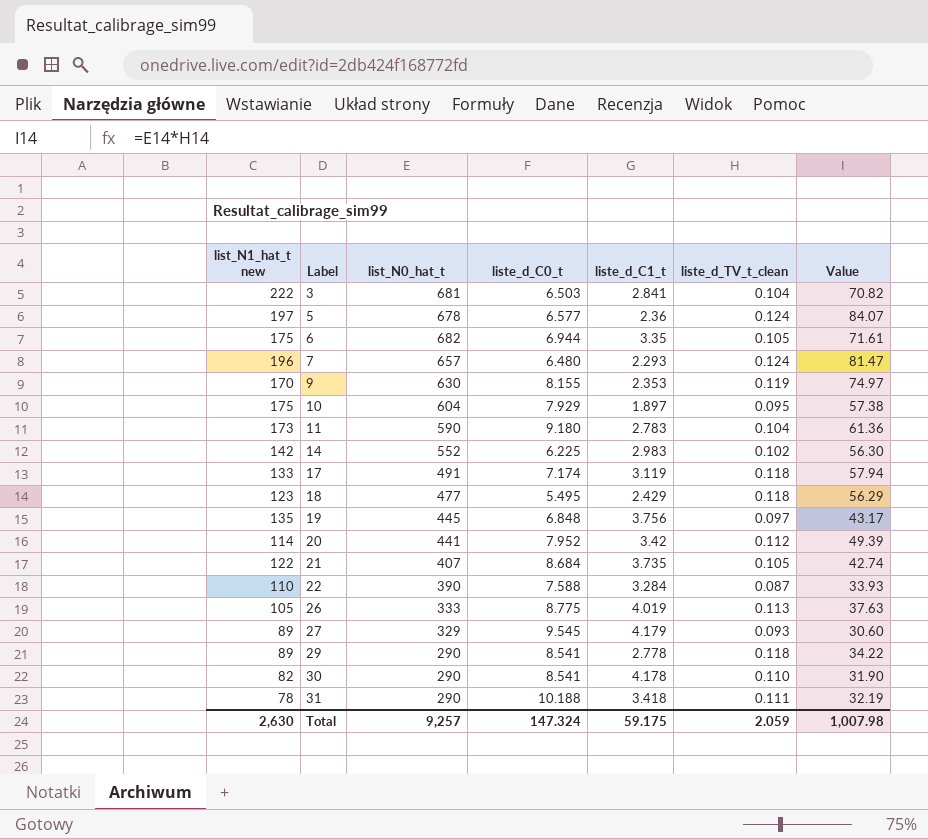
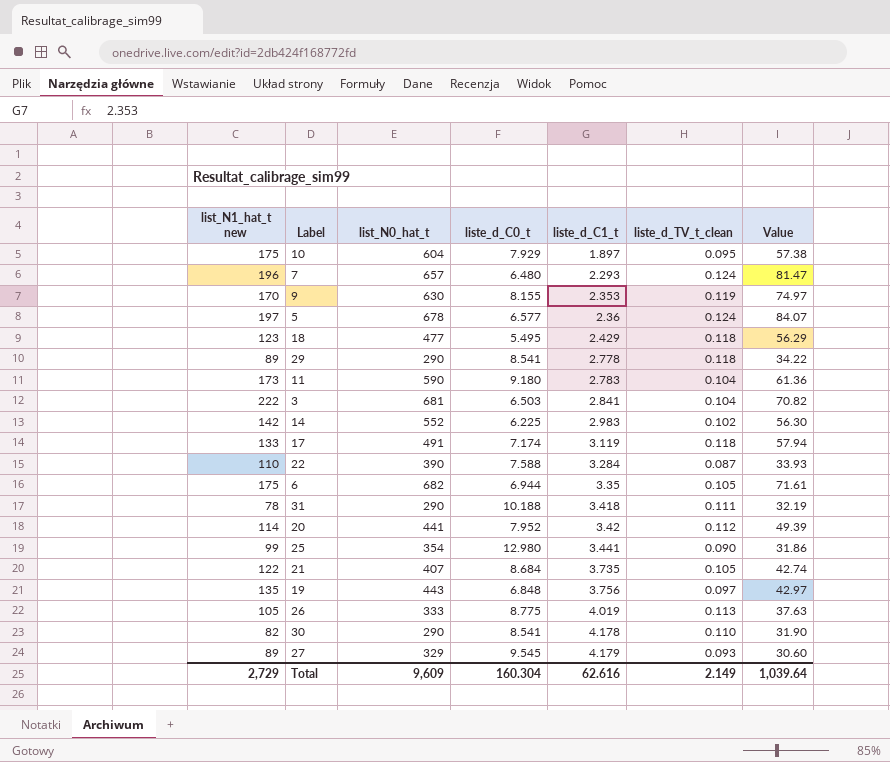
row order: Label ascending -> liste_d_C1_t ascending
row 25: none -> 99 | 354 | 12.980 | 3.441 | 0.090 | 31.86
19 | list_N0_hat_t: 445 -> 443
19 | Value: 43.17 -> 42.97
Total | list_N1_hat_t new: 2,630 -> 2,729
Total | list_N0_hat_t: 9,257 -> 9,609
Total | liste_d_C0_t: 147.324 -> 160.304
Total | liste_d_C1_t: 59.175 -> 62.616
Total | liste_d_TV_t_clean: 2.059 -> 2.149
Total | Value: 1,007.98 -> 1,039.64

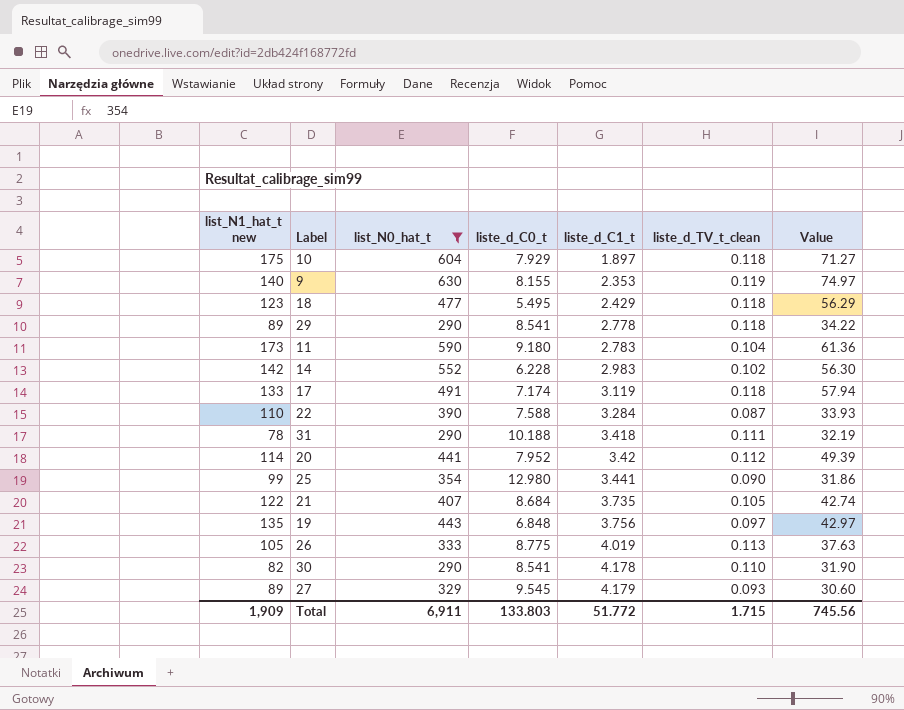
filter: none -> list_N0_hat_t <= 630
10 | liste_d_TV_t_clean: 0.095 -> 0.118
10 | Value: 57.38 -> 71.27
9 | list_N1_hat_t new: 170 -> 140
14 | liste_d_C0_t: 6.225 -> 6.228
Total | list_N1_hat_t new: 2,729 -> 1,909
Total | list_N0_hat_t: 9,609 -> 6,911
Total | liste_d_C0_t: 160.304 -> 133.803
Total | liste_d_C1_t: 62.616 -> 51.772
Total | liste_d_TV_t_clean: 2.149 -> 1.715
Total | Value: 1,039.64 -> 745.56

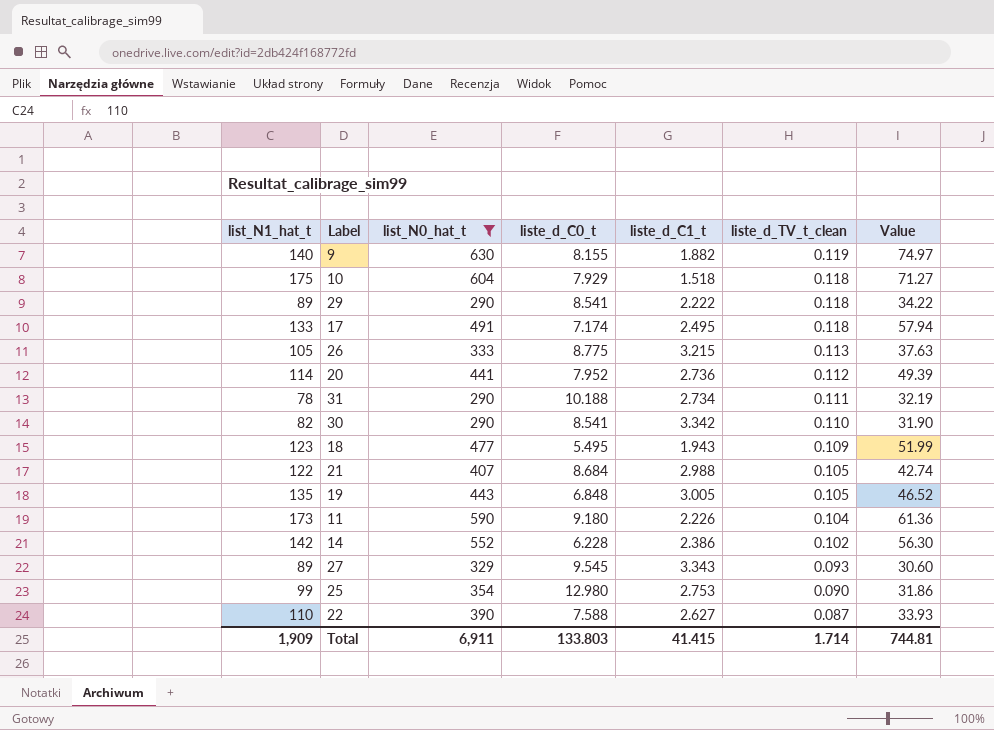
row order: liste_d_C1_t ascending -> liste_d_TV_t_clean descending
column name: list_N1_hat_t new -> list_N1_hat_t
9 | liste_d_C1_t: 2.353 -> 1.882
10 | liste_d_C1_t: 1.897 -> 1.518
29 | liste_d_C1_t: 2.778 -> 2.222
17 | liste_d_C1_t: 3.119 -> 2.495
26 | liste_d_C1_t: 4.019 -> 3.215
20 | liste_d_C1_t: 3.42 -> 2.736
31 | liste_d_C1_t: 3.418 -> 2.734
30 | liste_d_C1_t: 4.178 -> 3.342
18 | liste_d_C1_t: 2.429 -> 1.943
18 | liste_d_TV_t_clean: 0.118 -> 0.109
18 | Value: 56.29 -> 51.99
21 | liste_d_C1_t: 3.735 -> 2.988
19 | liste_d_C1_t: 3.756 -> 3.005
19 | liste_d_TV_t_clean: 0.097 -> 0.105
19 | Value: 42.97 -> 46.52
11 | liste_d_C1_t: 2.783 -> 2.226
14 | liste_d_C1_t: 2.983 -> 2.386
27 | liste_d_C1_t: 4.179 -> 3.343
25 | liste_d_C1_t: 3.441 -> 2.753
22 | liste_d_C1_t: 3.284 -> 2.627
Total | liste_d_C1_t: 51.772 -> 41.415
Total | liste_d_TV_t_clean: 1.715 -> 1.714
Total | Value: 745.56 -> 744.81

